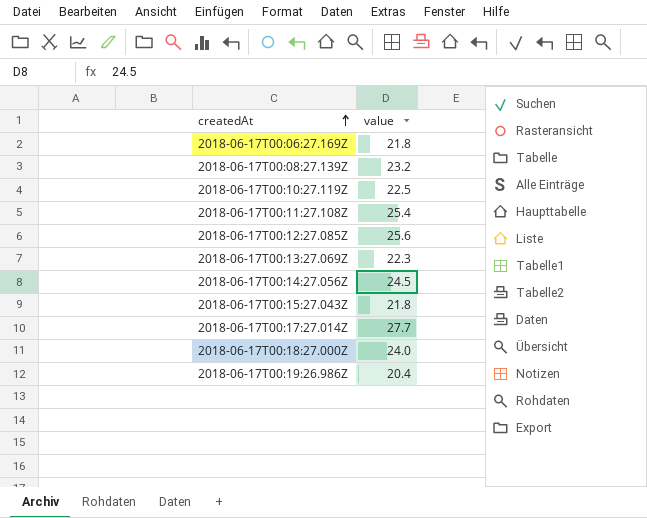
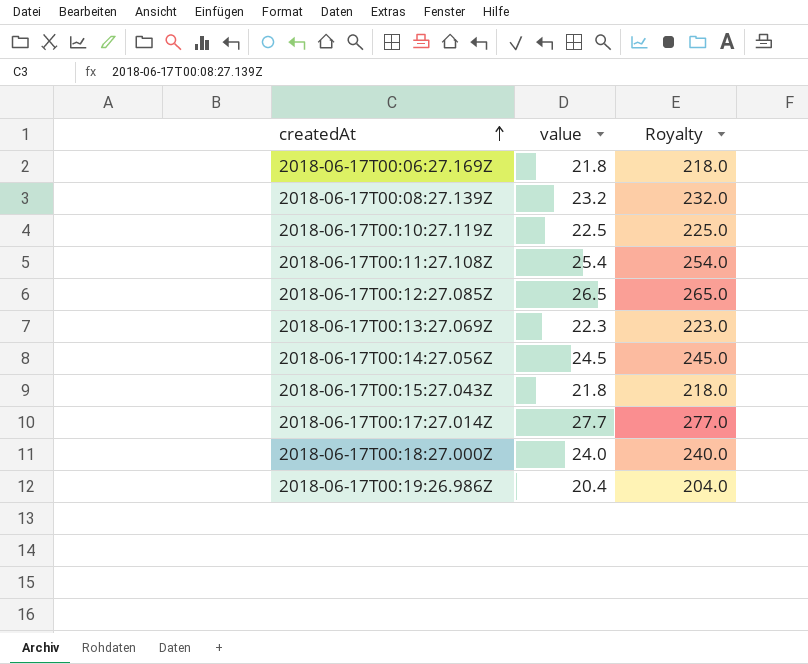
column Royalty | formula: none -> [value] * 10
2018-06-17T00:12:27.085Z | value: 25.6 -> 26.5

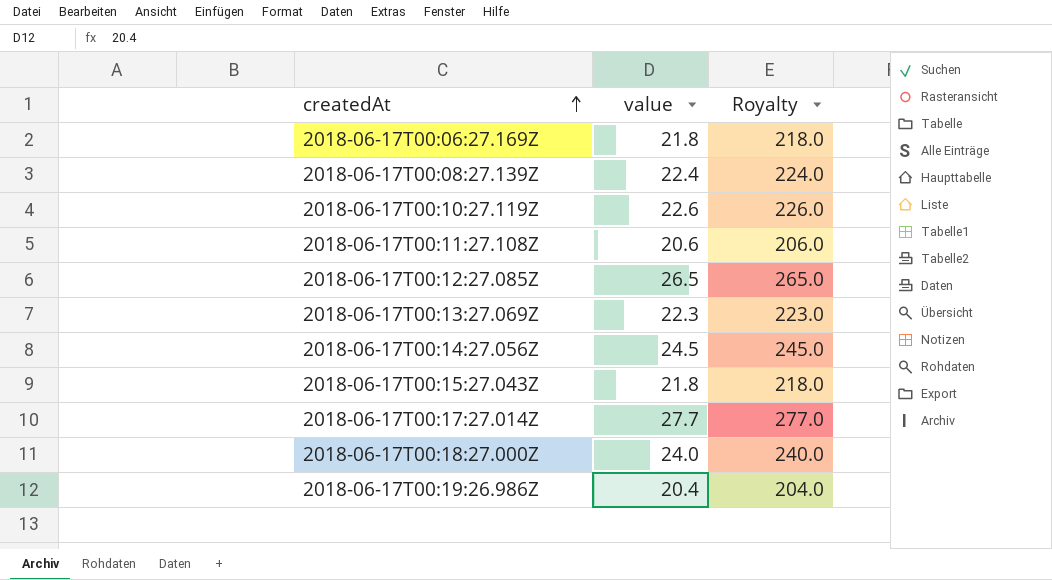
2018-06-17T00:08:27.139Z | value: 23.2 -> 22.4
2018-06-17T00:08:27.139Z | Royalty: 232.0 -> 224.0
2018-06-17T00:10:27.119Z | value: 22.5 -> 22.6
2018-06-17T00:10:27.119Z | Royalty: 225.0 -> 226.0
2018-06-17T00:11:27.108Z | value: 25.4 -> 20.6
2018-06-17T00:11:27.108Z | Royalty: 254.0 -> 206.0

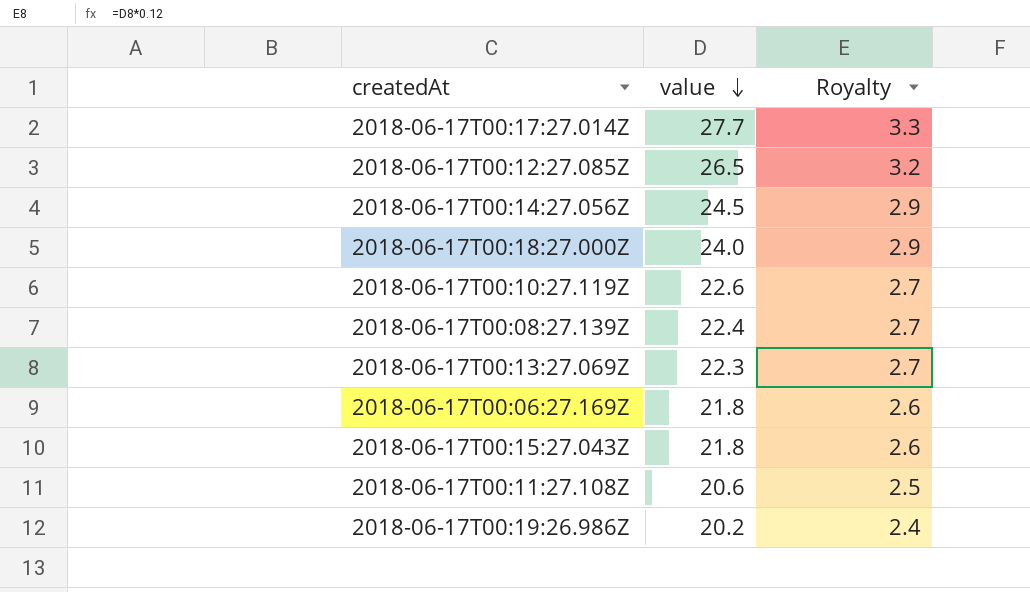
row order: createdAt ascending -> value descending
column Royalty | formula: [value] * 10 -> [value] * 0.12
2018-06-17T00:19:26.986Z | value: 20.4 -> 20.2

